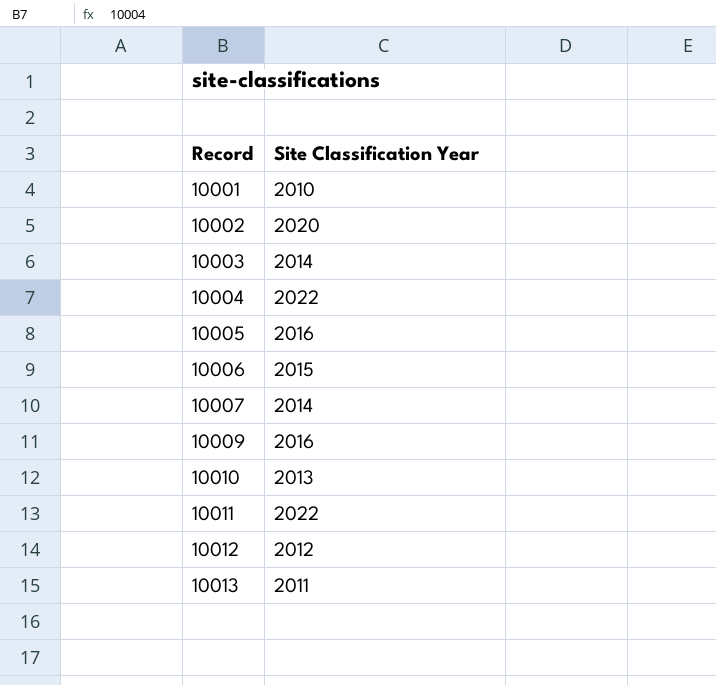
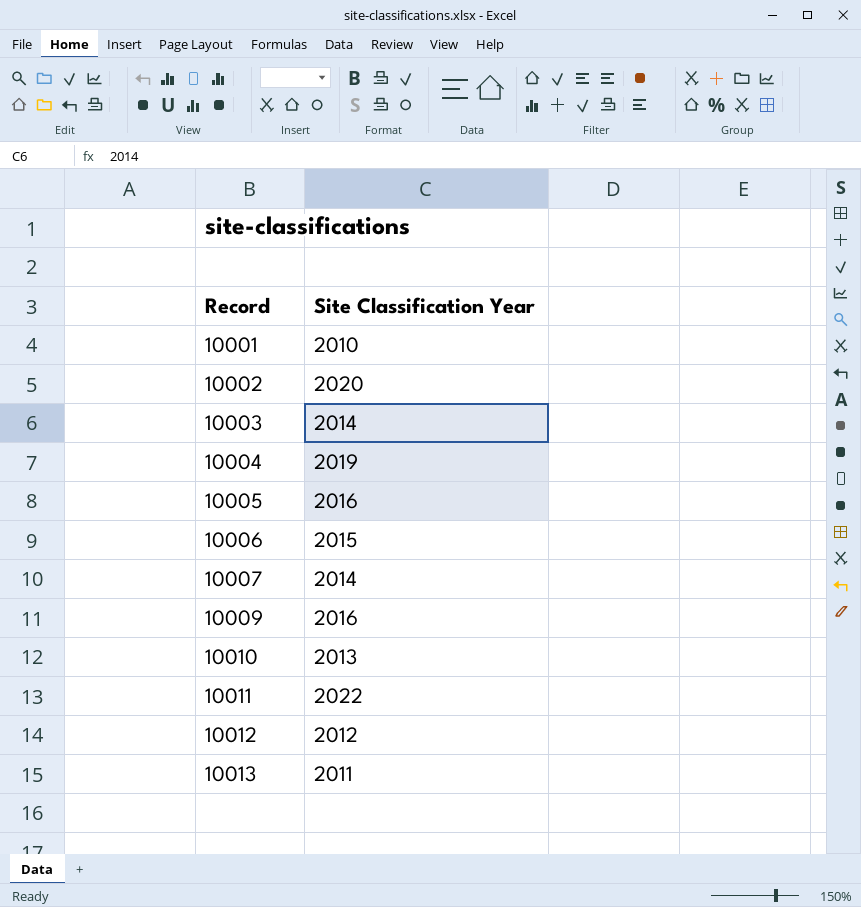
10004 | Site Classification Year: 2022 -> 2019

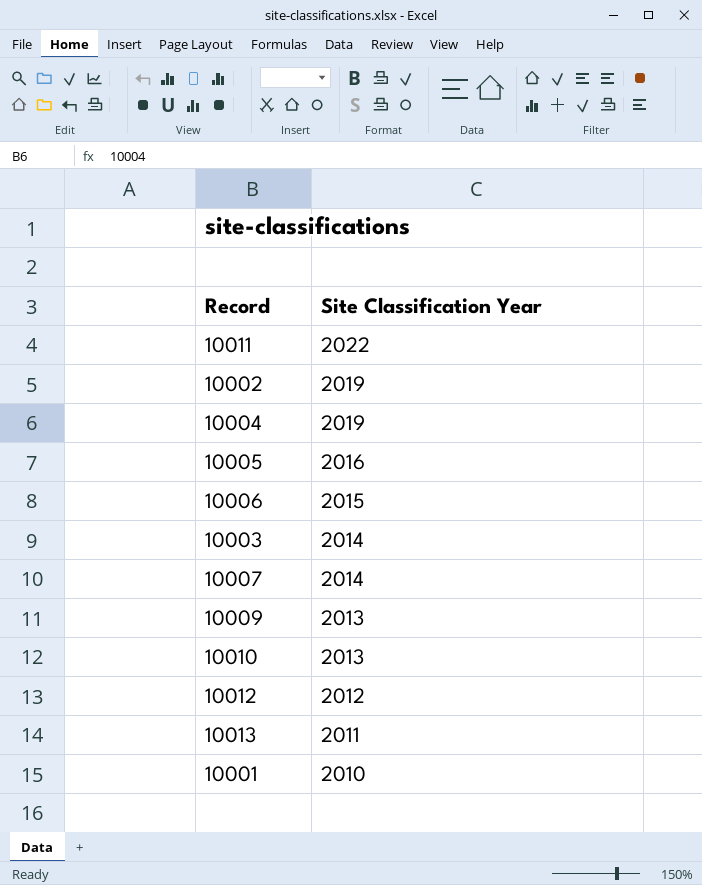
row order: Record ascending -> Site Classification Year descending
10002 | Site Classification Year: 2020 -> 2019
10009 | Site Classification Year: 2016 -> 2013

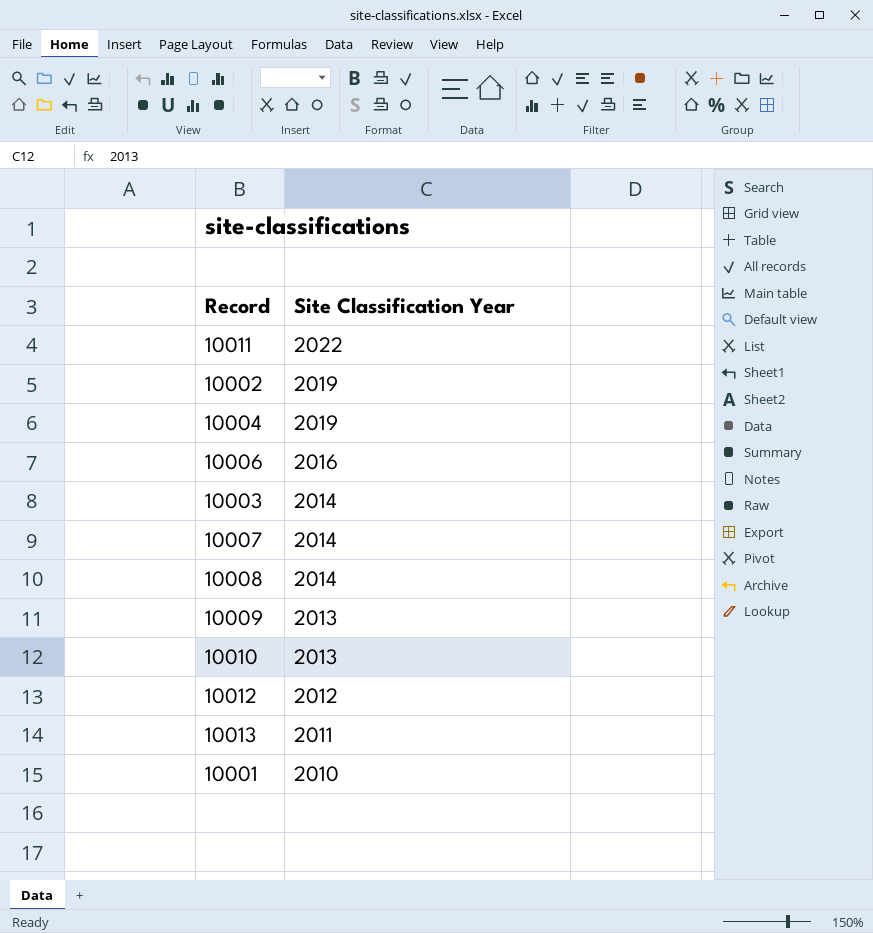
row 10005: 2016 -> none
10006 | Site Classification Year: 2015 -> 2016
row 10008: none -> 2014

